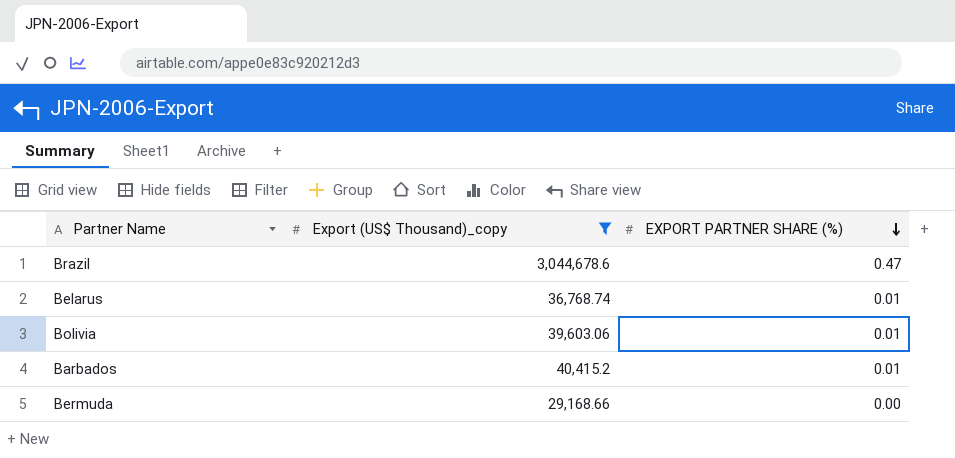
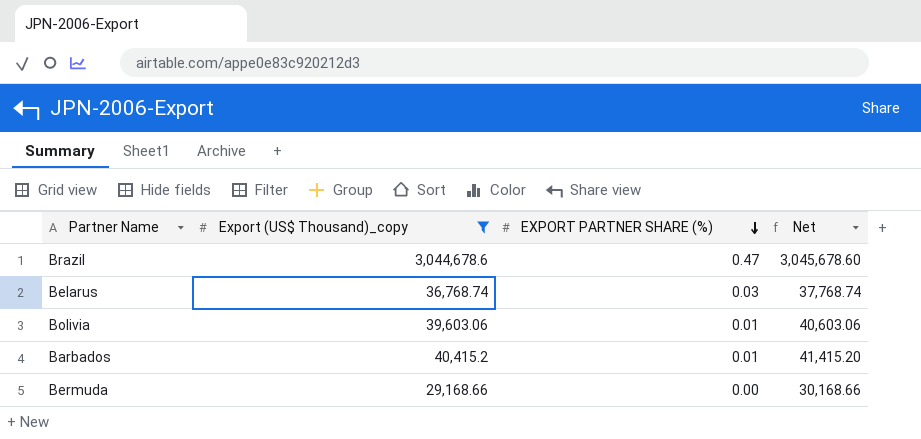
column Net | formula: none -> [Export (US$ Thousand)_copy] + 1000
Belarus | EXPORT PARTNER SHARE (%): 0.01 -> 0.03

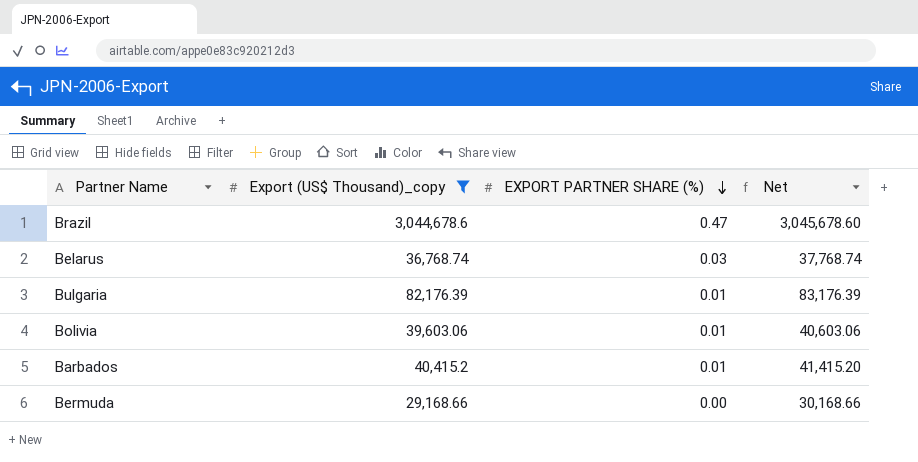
row Bulgaria: none -> 82,176.39 | 0.01 | 83,176.39

